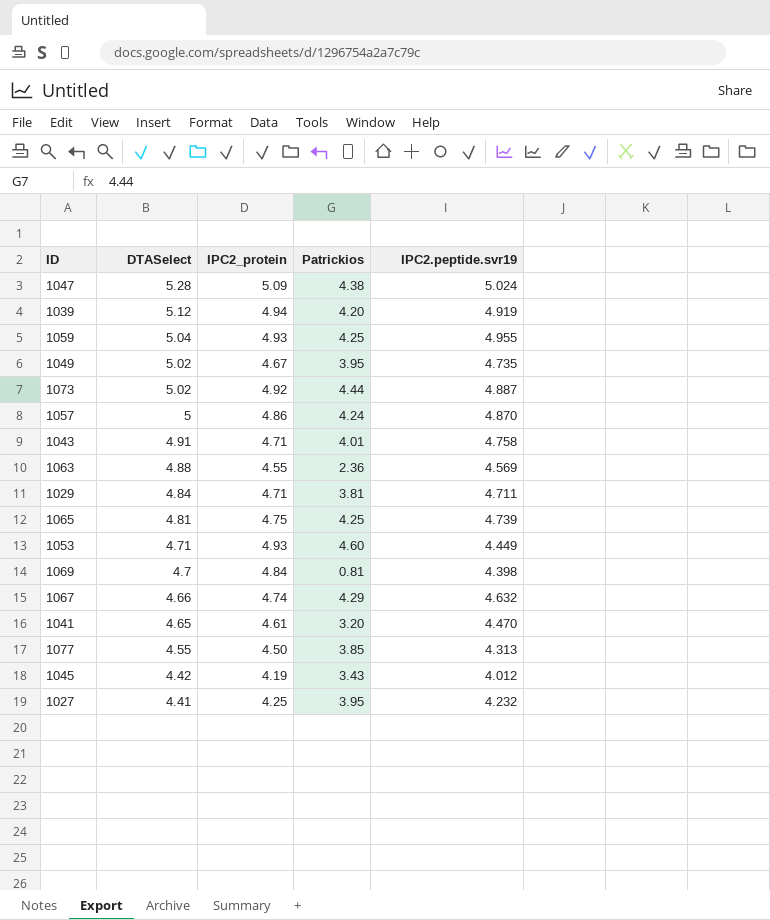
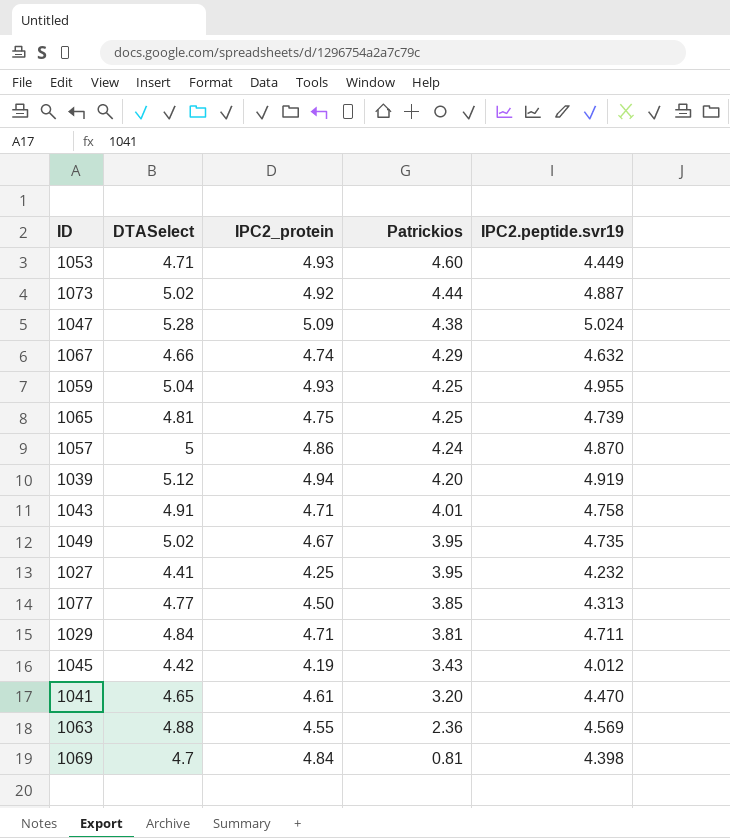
row order: DTASelect descending -> Patrickios descending
1077 | DTASelect: 4.55 -> 4.77

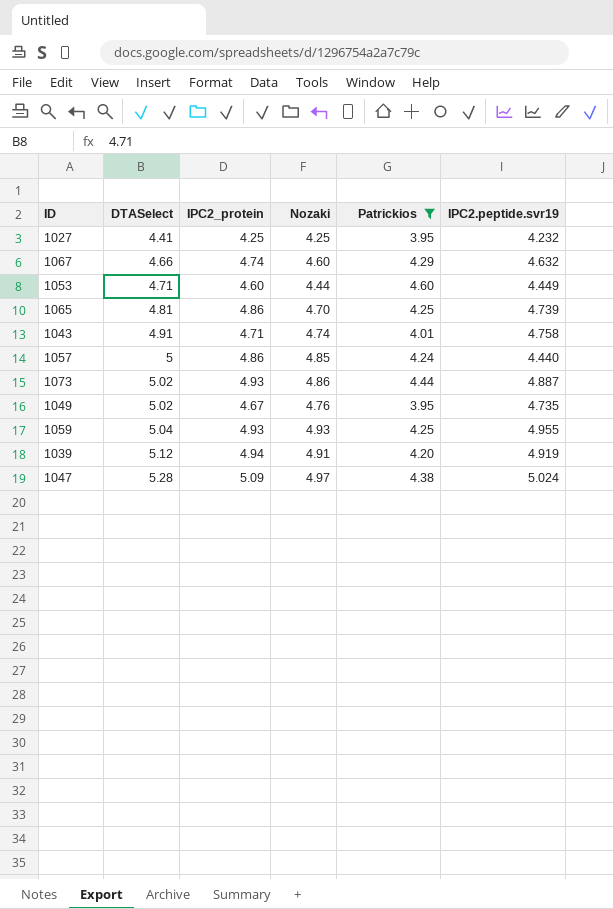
filter: none -> Patrickios >= 3.95
row order: Patrickios descending -> DTASelect ascending
column Nozaki | position: none -> 4
1053 | IPC2_protein: 4.93 -> 4.60
1065 | IPC2_protein: 4.75 -> 4.86
1057 | IPC2.peptide.svr19: 4.870 -> 4.440
1073 | IPC2_protein: 4.92 -> 4.93

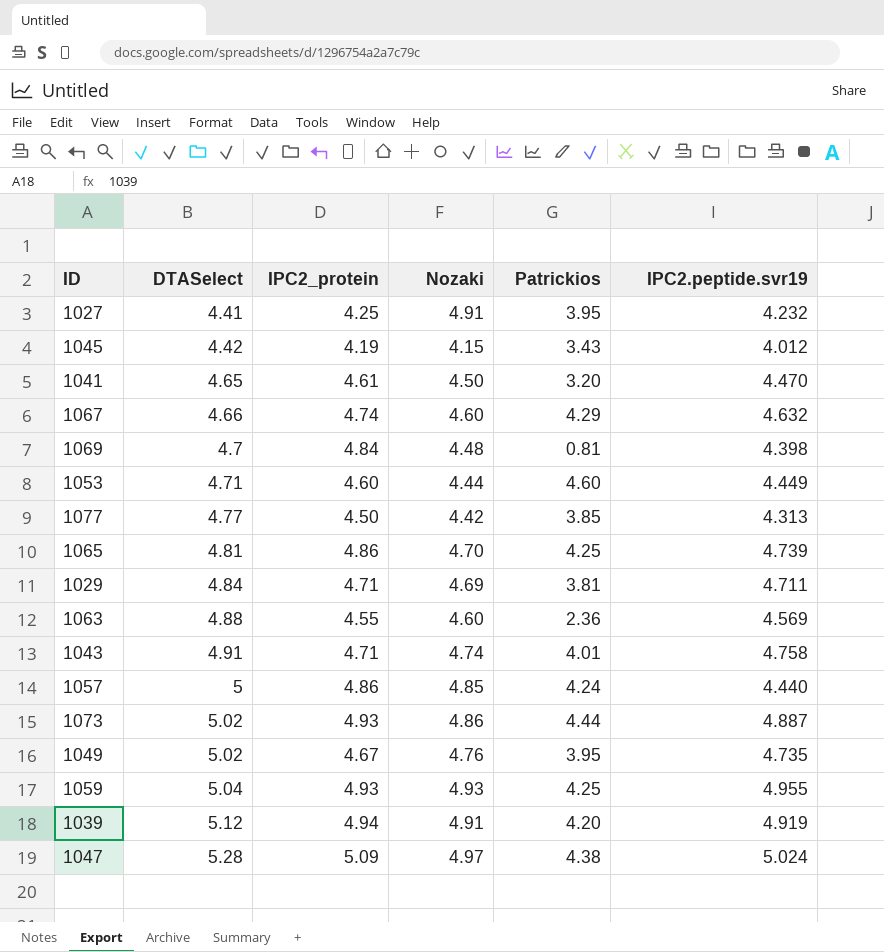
filter: Patrickios >= 3.95 -> none
1027 | Nozaki: 4.25 -> 4.91

